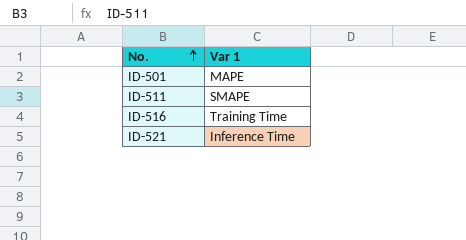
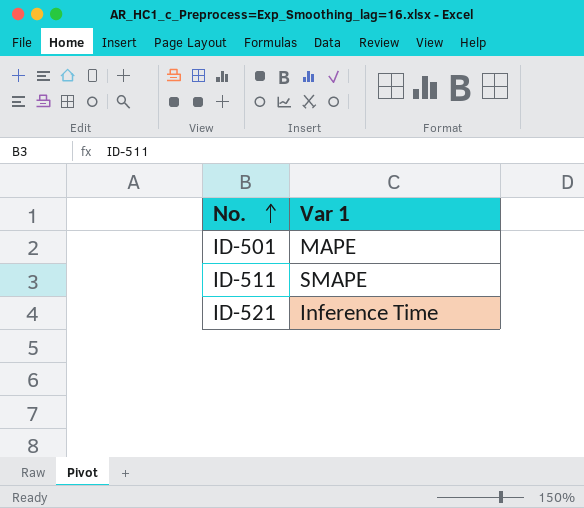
row ID-516: Training Time -> none

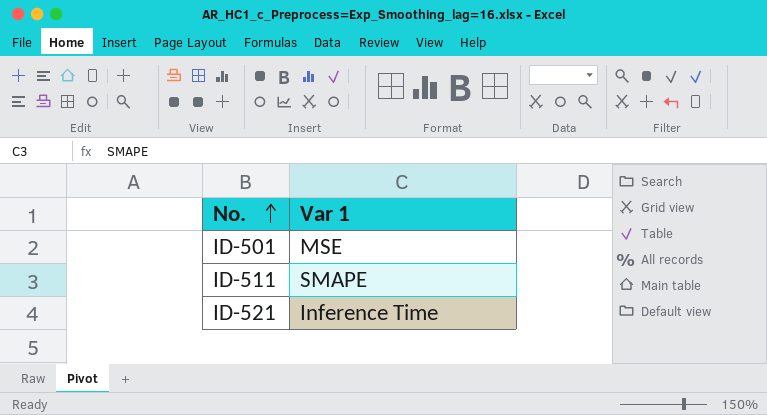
ID-501 | Var 1: MAPE -> MSE

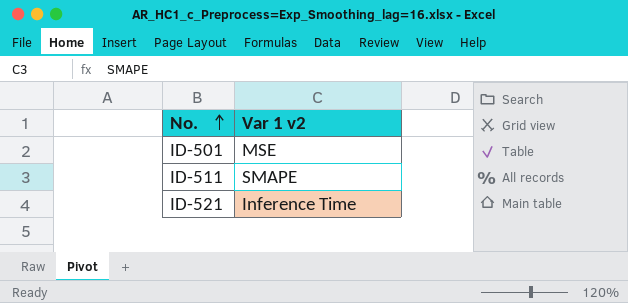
column name: Var 1 -> Var 1 v2

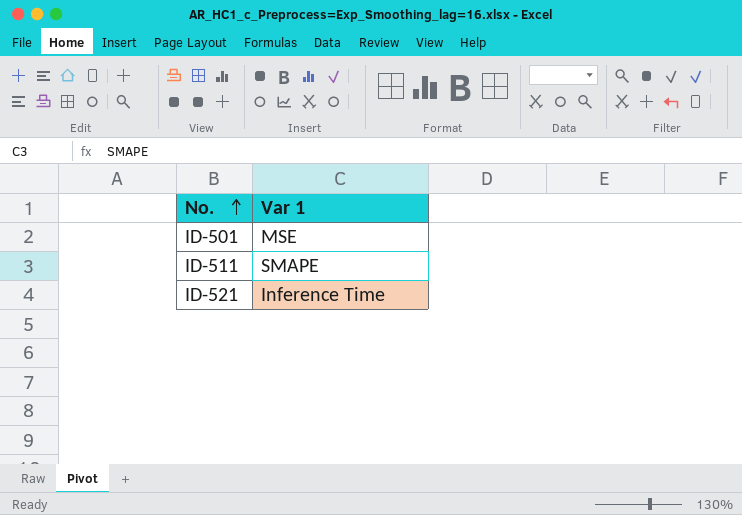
column name: Var 1 v2 -> Var 1

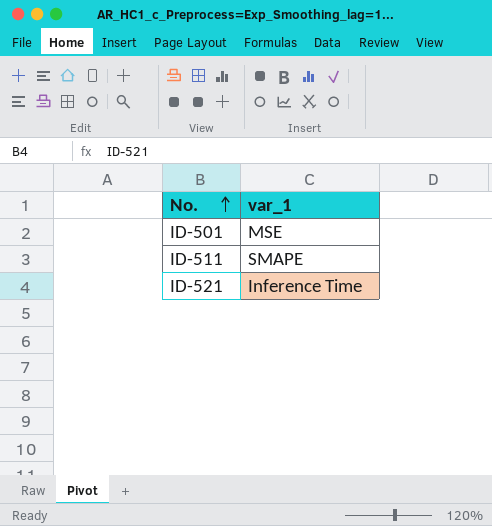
column name: Var 1 -> var_1

